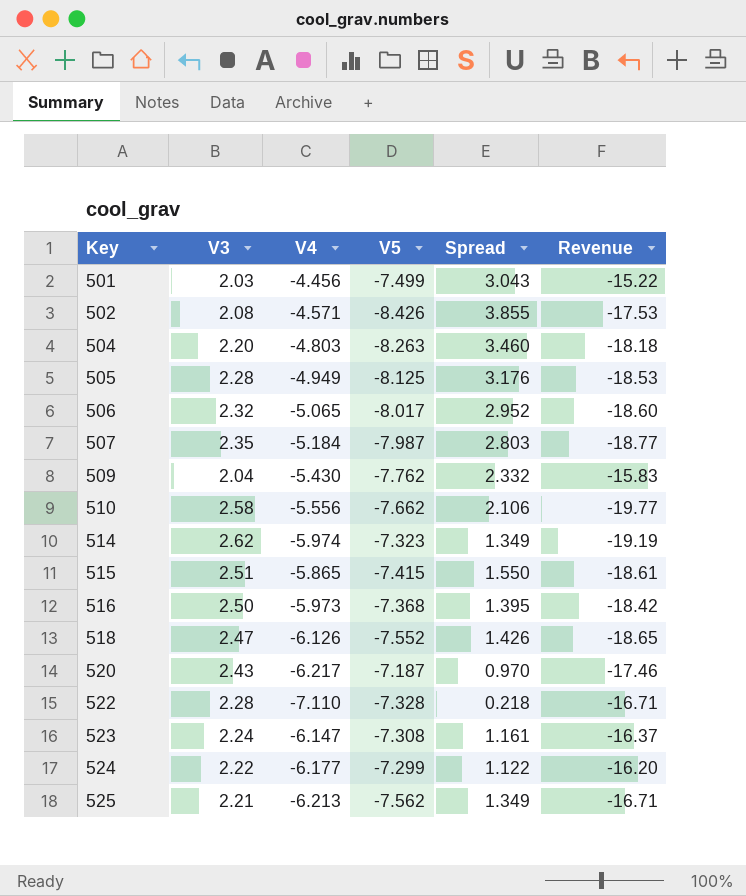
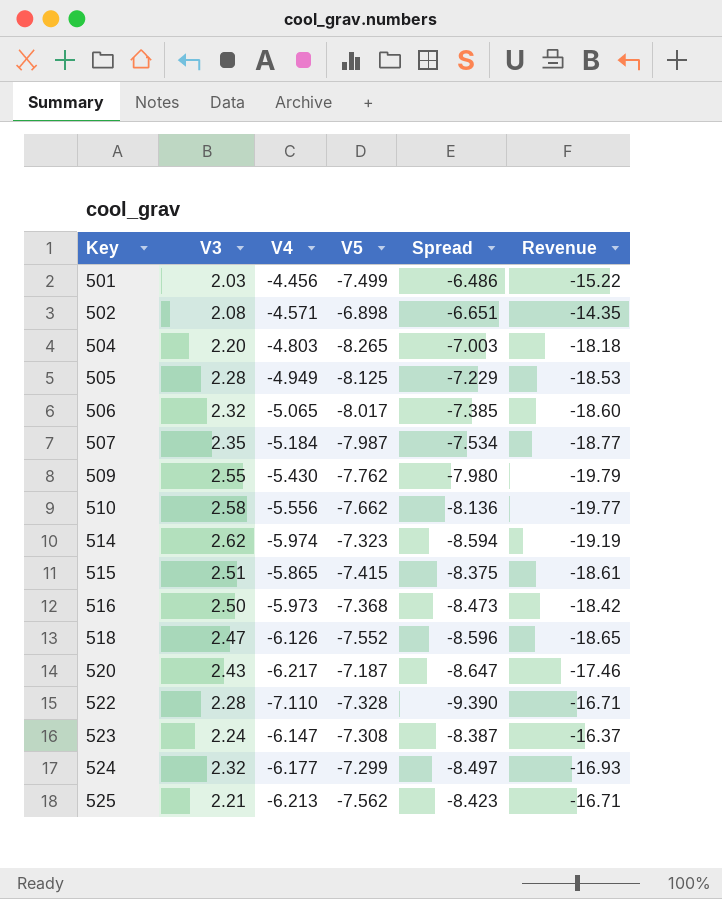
column Spread | formula: [V4] - [V5] -> [V4] - [V3]
502 | V5: -8.426 -> -6.898
502 | Revenue: -17.53 -> -14.35
504 | V5: -8.263 -> -8.265
509 | V3: 2.04 -> 2.55
509 | Revenue: -15.83 -> -19.79
524 | V3: 2.22 -> 2.32
524 | Revenue: -16.20 -> -16.93

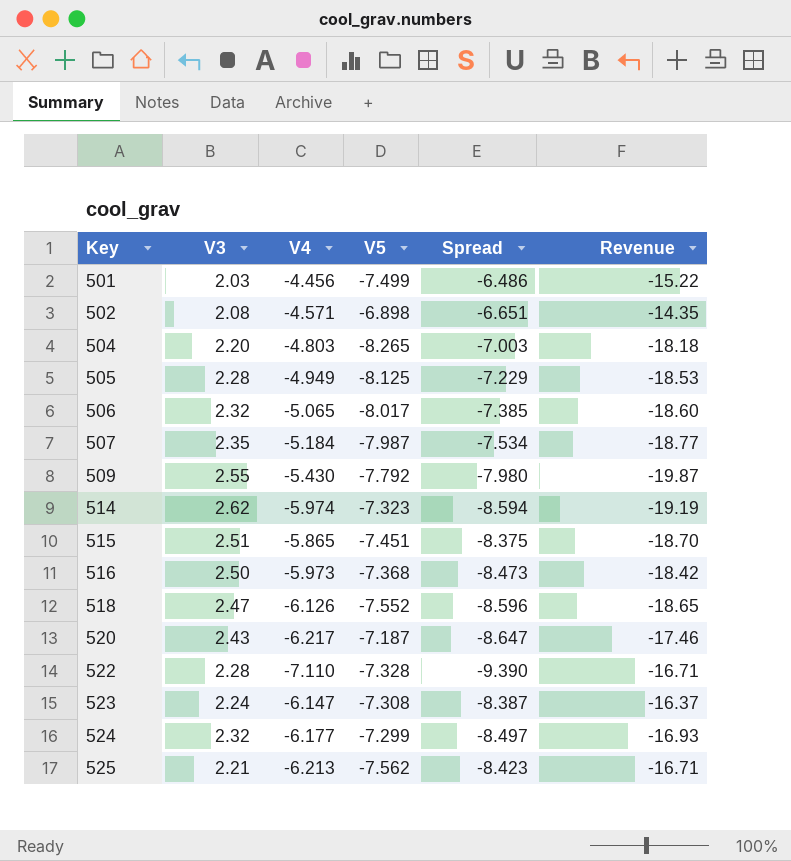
row 510: 2.58 | -5.556 | -7.662 | -8.136 | -19.77 -> none
509 | V5: -7.762 -> -7.792
509 | Revenue: -19.79 -> -19.87
515 | V5: -7.415 -> -7.451
515 | Revenue: -18.61 -> -18.70

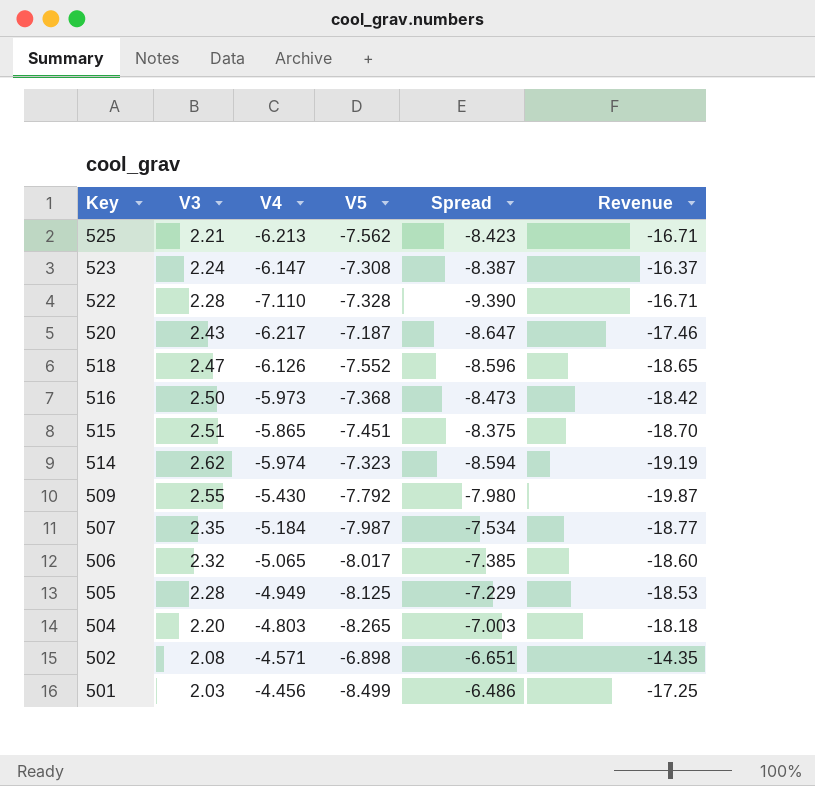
row order: Key ascending -> Key descending
row 524: 2.32 | -6.177 | -7.299 | -8.497 | -16.93 -> none
501 | V5: -7.499 -> -8.499
501 | Revenue: -15.22 -> -17.25

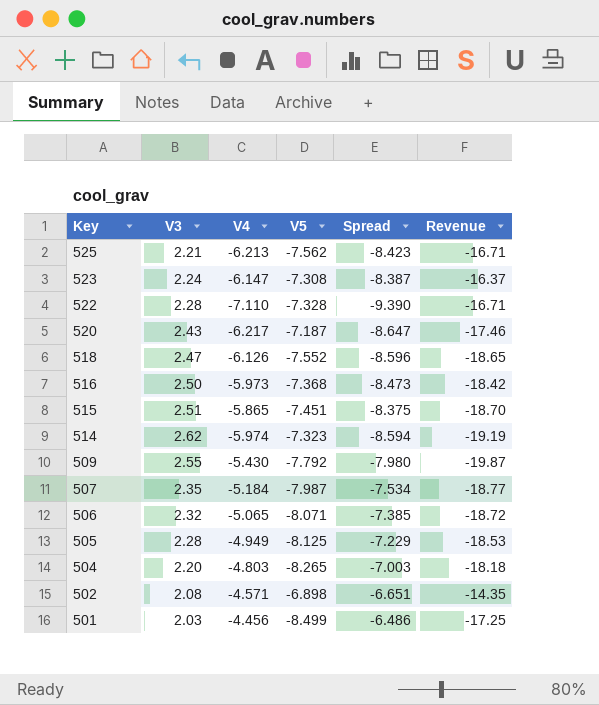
506 | V5: -8.017 -> -8.071
506 | Revenue: -18.60 -> -18.72

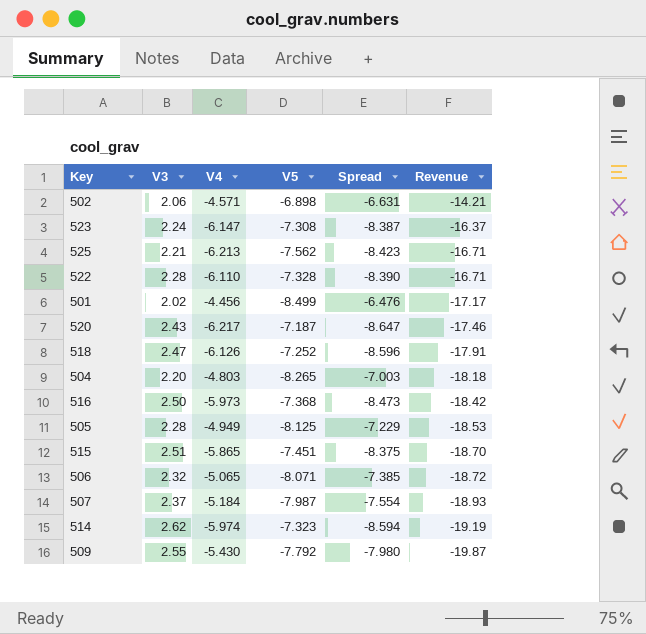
row order: Key descending -> Revenue descending
502 | V3: 2.08 -> 2.06
502 | Spread: -6.651 -> -6.631
502 | Revenue: -14.35 -> -14.21
522 | V4: -7.110 -> -6.110
522 | Spread: -9.390 -> -8.390
501 | V3: 2.03 -> 2.02
501 | Spread: -6.486 -> -6.476
501 | Revenue: -17.25 -> -17.17
518 | V5: -7.552 -> -7.252
518 | Revenue: -18.65 -> -17.91
507 | V3: 2.35 -> 2.37
507 | Spread: -7.534 -> -7.554
507 | Revenue: -18.77 -> -18.93

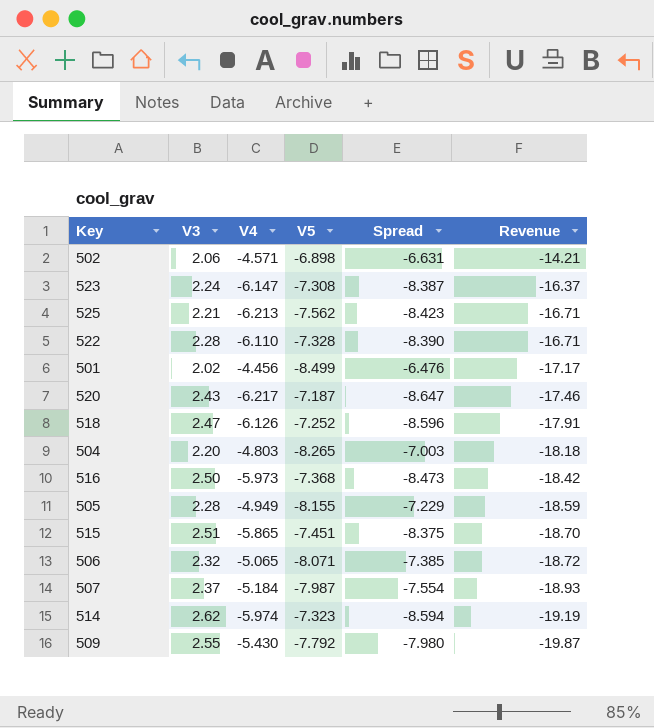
505 | V5: -8.125 -> -8.155
505 | Revenue: -18.53 -> -18.59

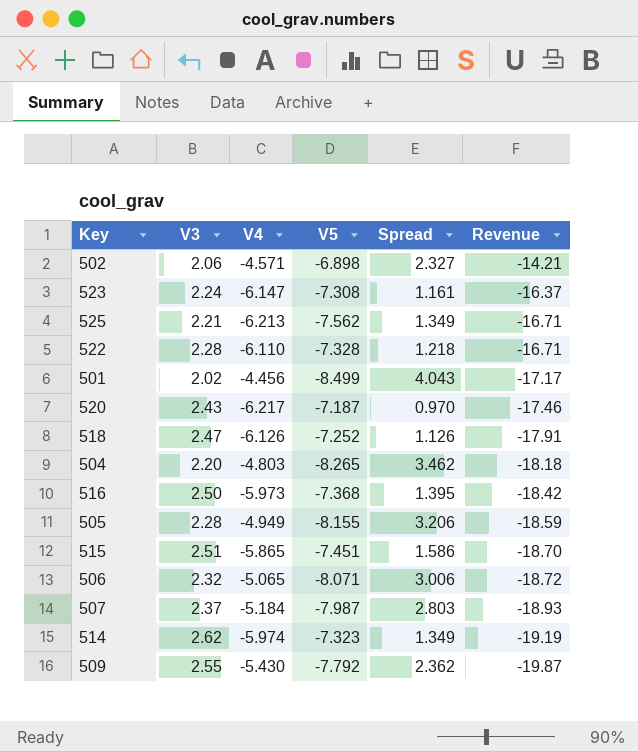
column Spread | formula: [V4] - [V3] -> [V4] - [V5]

